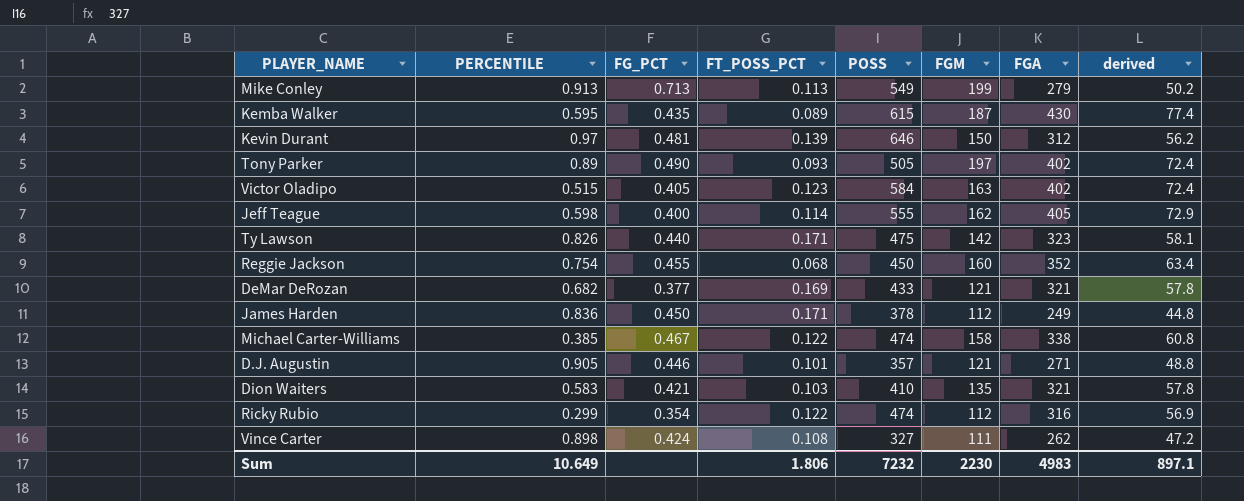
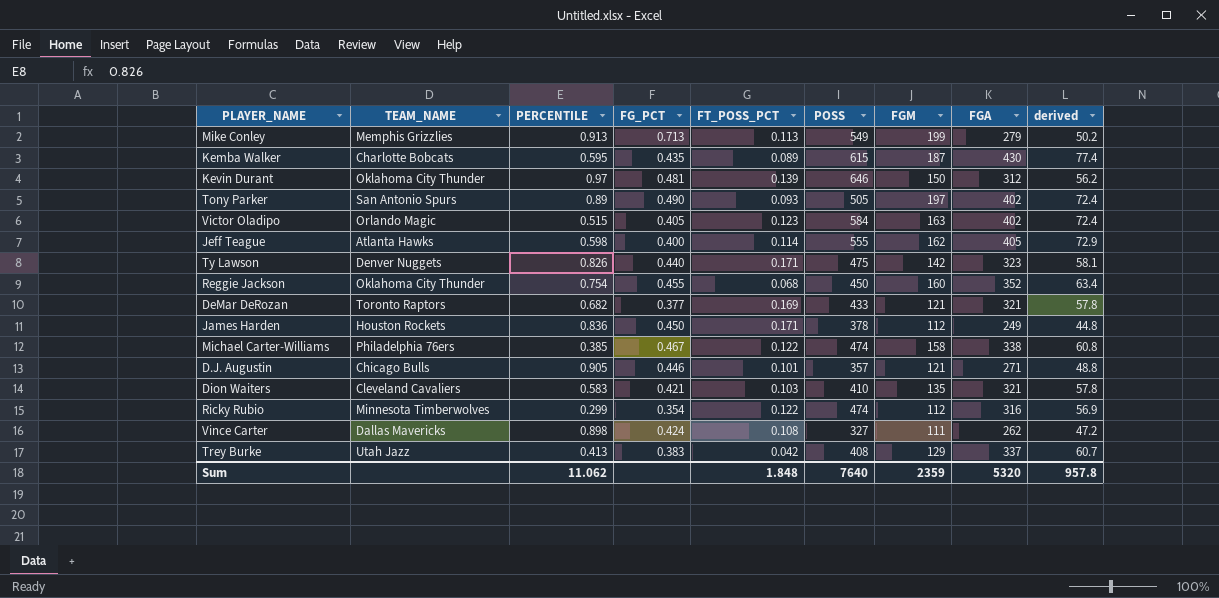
column TEAM_NAME | position: none -> 2
row Trey Burke: none -> Utah Jazz | 0.413 | 0.383 | 0.042 | 408 | 129 | 337 | 60.7
Sum | PERCENTILE: 10.649 -> 11.062
Sum | FT_POSS_PCT: 1.806 -> 1.848
Sum | POSS: 7232 -> 7640
Sum | FGM: 2230 -> 2359
Sum | FGA: 4983 -> 5320
Sum | derived: 897.1 -> 957.8

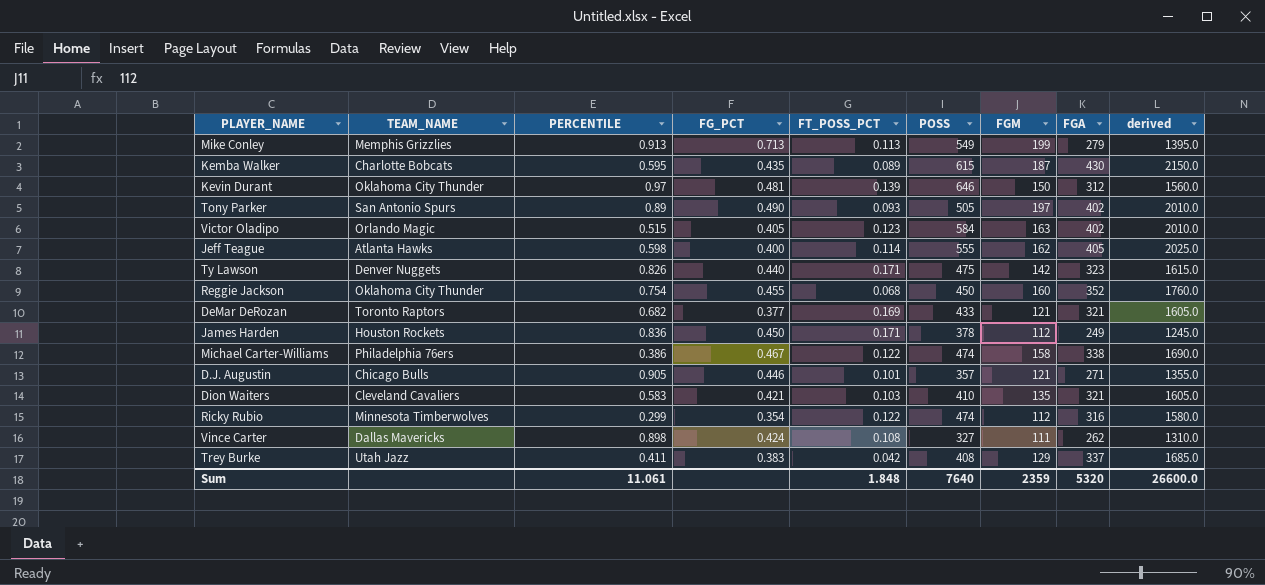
column derived | formula: [FGA] * 0.18 -> [FGA] * 5
Michael Carter-Williams | PERCENTILE: 0.385 -> 0.386
Trey Burke | PERCENTILE: 0.413 -> 0.411
Sum | PERCENTILE: 11.062 -> 11.061
Sum | derived: 957.8 -> 26600.0

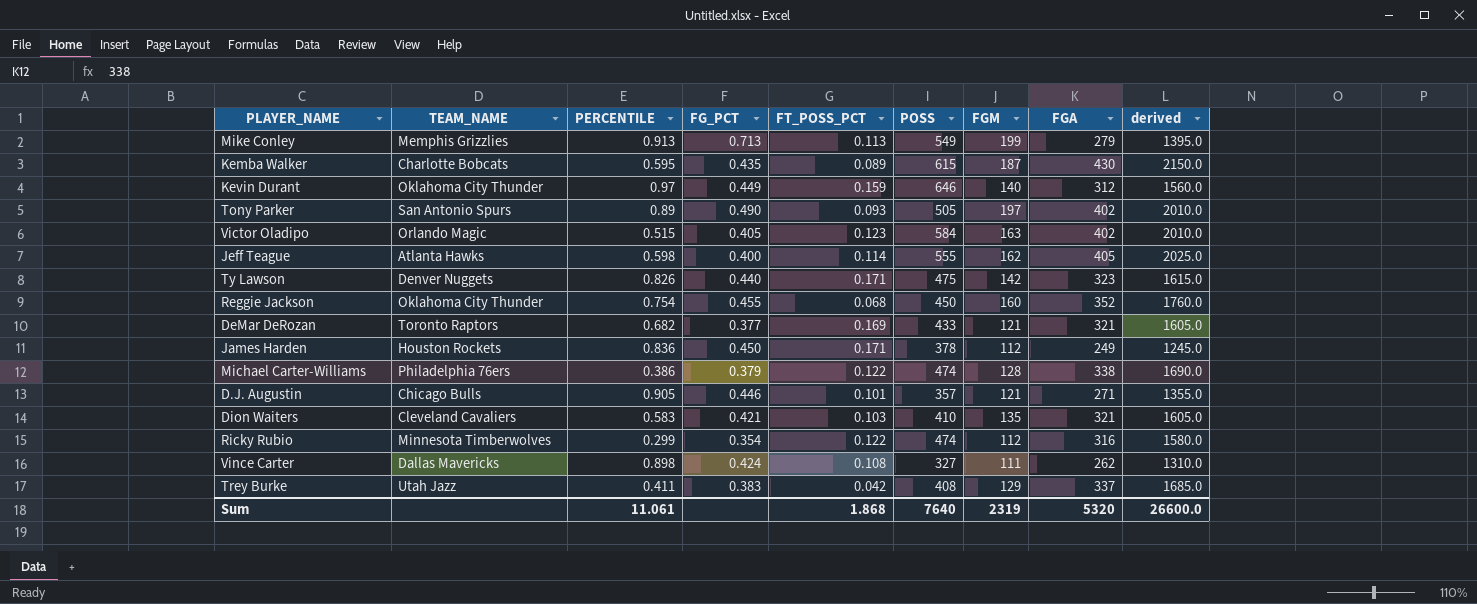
Kevin Durant | FG_PCT: 0.481 -> 0.449
Kevin Durant | FT_POSS_PCT: 0.139 -> 0.159
Kevin Durant | FGM: 150 -> 140
Michael Carter-Williams | FG_PCT: 0.467 -> 0.379
Michael Carter-Williams | FGM: 158 -> 128
Sum | FT_POSS_PCT: 1.848 -> 1.868
Sum | FGM: 2359 -> 2319

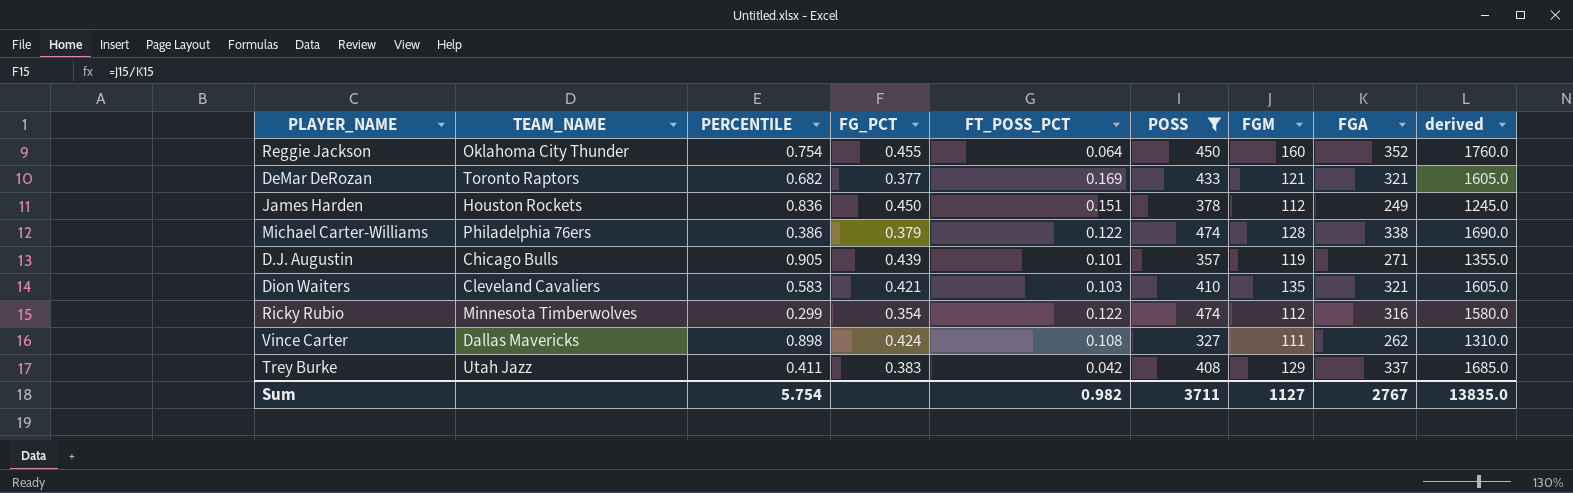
filter: none -> POSS <= 474
Reggie Jackson | FT_POSS_PCT: 0.068 -> 0.064
James Harden | FT_POSS_PCT: 0.171 -> 0.151
D.J. Augustin | FG_PCT: 0.446 -> 0.439
D.J. Augustin | FGM: 121 -> 119
Sum | PERCENTILE: 11.061 -> 5.754
Sum | FT_POSS_PCT: 1.868 -> 0.982
Sum | POSS: 7640 -> 3711
Sum | FGM: 2319 -> 1127
Sum | FGA: 5320 -> 2767
Sum | derived: 26600.0 -> 13835.0

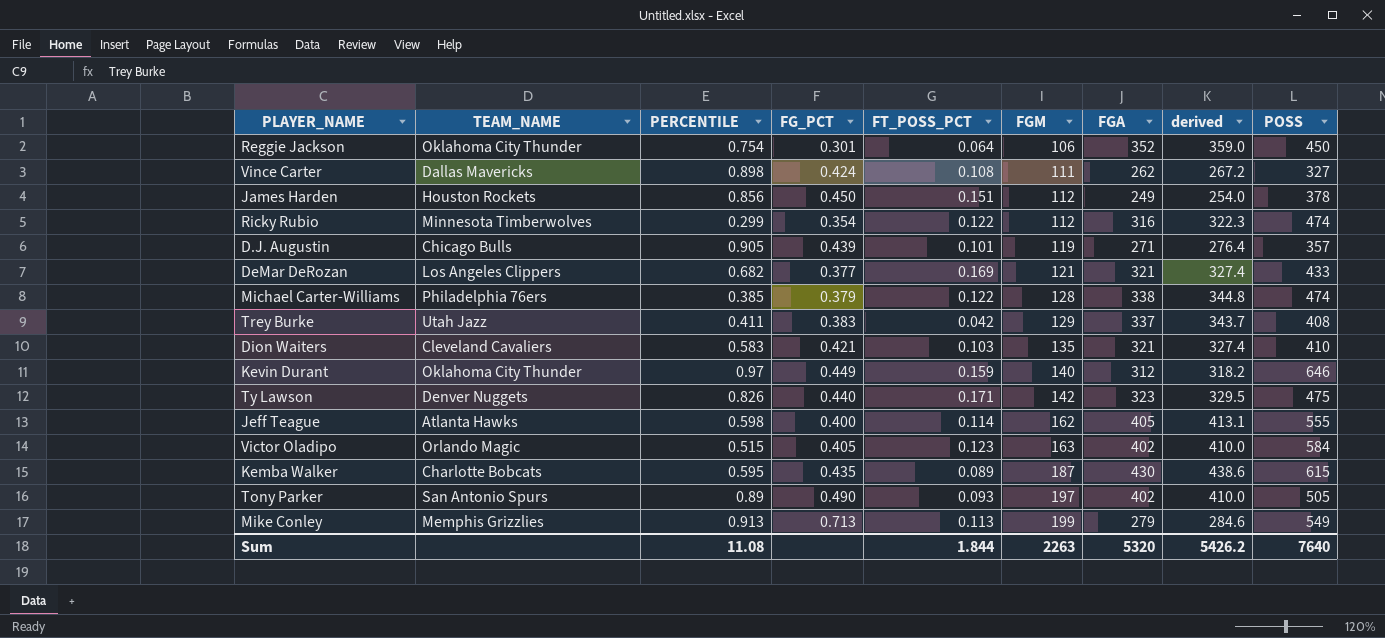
filter: POSS <= 474 -> none
row order: none -> FGM ascending
column derived | formula: [FGA] * 5 -> [FGA] * 1.02
column POSS | position: 6 -> 9
Reggie Jackson | FG_PCT: 0.455 -> 0.301
Reggie Jackson | FGM: 160 -> 106
James Harden | PERCENTILE: 0.836 -> 0.856
DeMar DeRozan | TEAM_NAME: Toronto Raptors -> Los Angeles Clippers
Michael Carter-Williams | PERCENTILE: 0.386 -> 0.385
Sum | PERCENTILE: 5.754 -> 11.08
Sum | FT_POSS_PCT: 0.982 -> 1.844
Sum | FGM: 1127 -> 2263
Sum | FGA: 2767 -> 5320
Sum | derived: 13835.0 -> 5426.2
Sum | POSS: 3711 -> 7640

